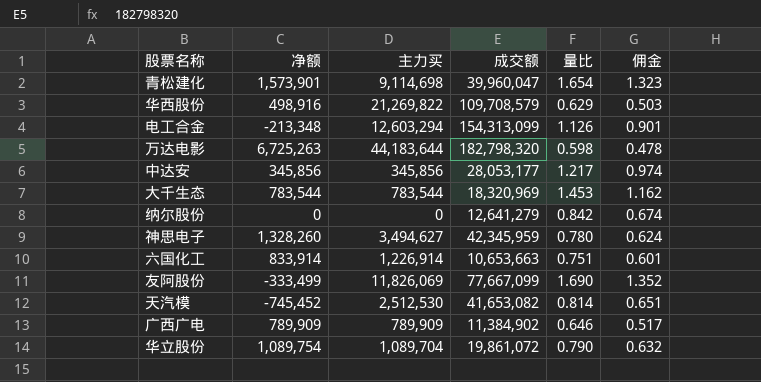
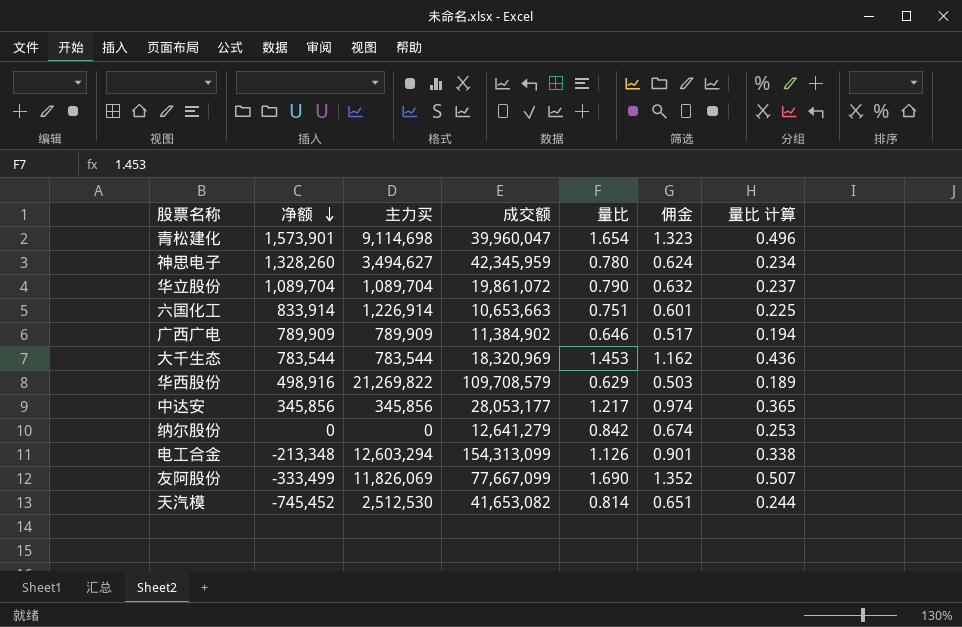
row order: none -> 净额 descending
column 量比 计算 | formula: none -> [量比] * 0.3
row 万达电影: 6,725,263 | 44,183,644 | 182,798,320 | 0.598 | 0.478 -> none
华立股份 | 净额: 1,089,754 -> 1,089,704

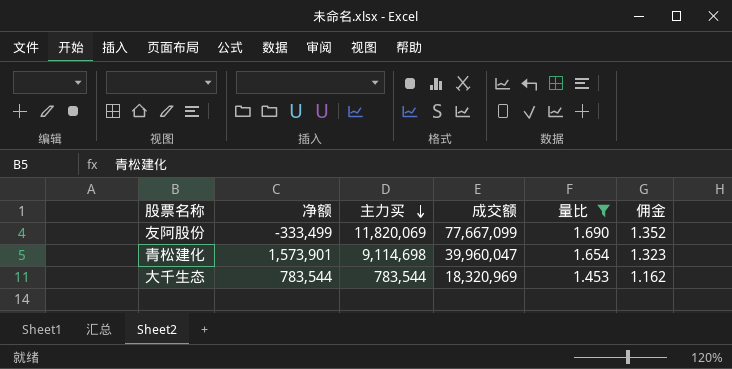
filter: none -> 量比 >= 1.453
row order: 净额 descending -> 主力买 descending
column 量比 计算 | formula: [量比] * 0.3 -> none
友阿股份 | 主力买: 11,826,069 -> 11,820,069

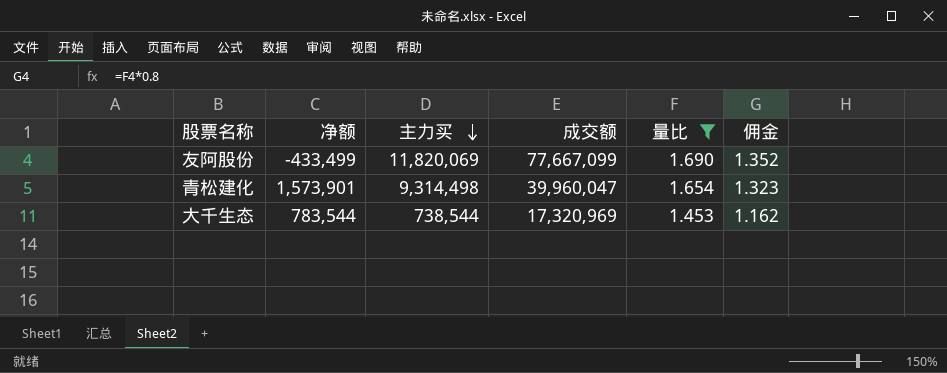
友阿股份 | 净额: -333,499 -> -433,499
青松建化 | 主力买: 9,114,698 -> 9,314,498
大千生态 | 主力买: 783,544 -> 738,544
大千生态 | 成交额: 18,320,969 -> 17,320,969

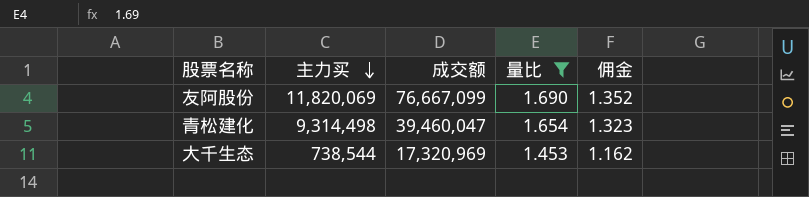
column 净额 | position: 2 -> none
友阿股份 | 成交额: 77,667,099 -> 76,667,099
青松建化 | 成交额: 39,960,047 -> 39,460,047

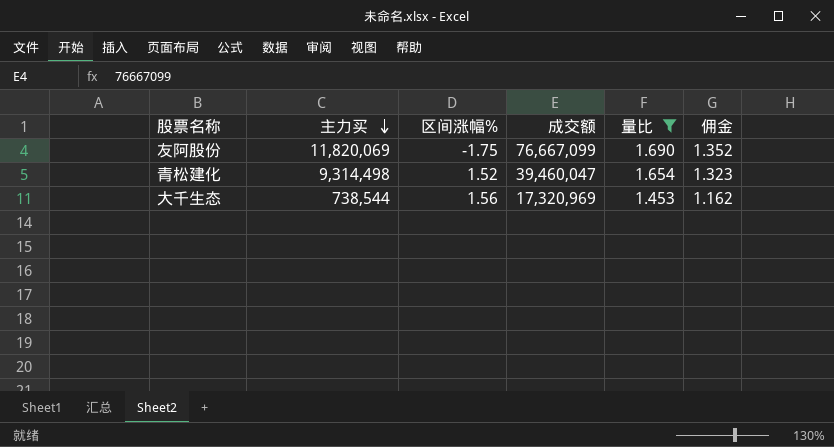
column 区间涨幅% | position: none -> 3

